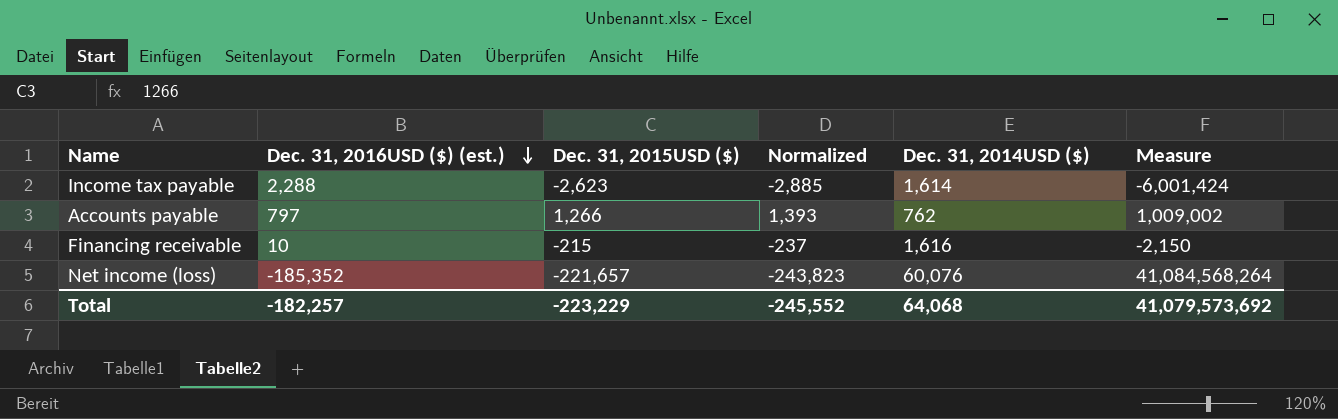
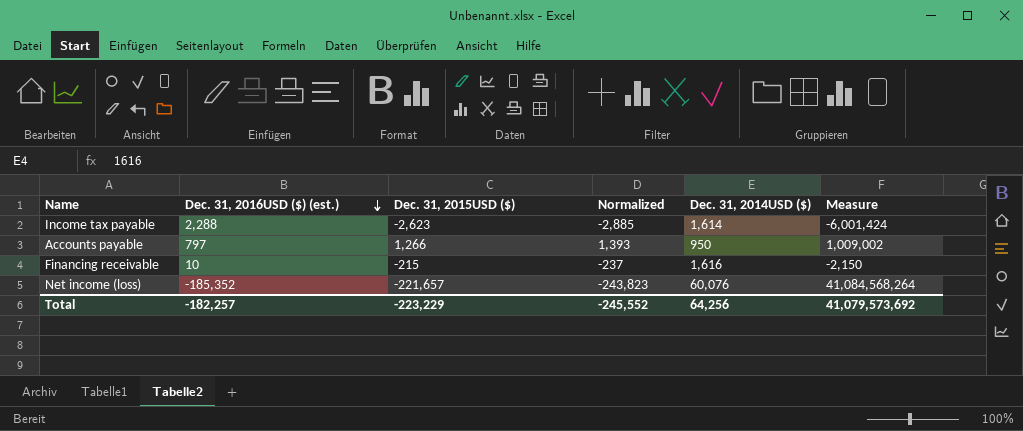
Accounts payable | Dec. 31, 2014USD ($): 762 -> 950
Total | Dec. 31, 2014USD ($): 64,068 -> 64,256

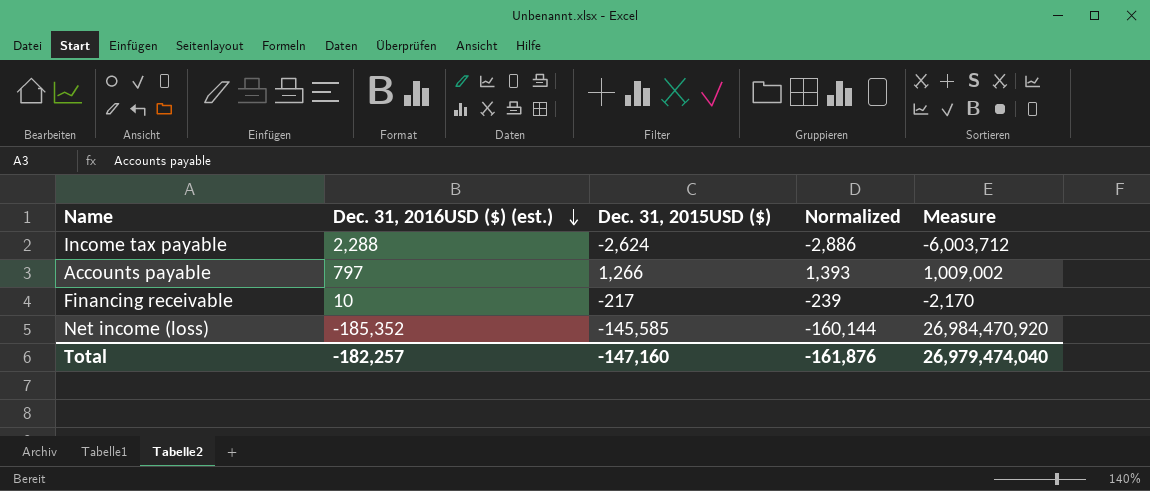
column Dec. 31, 2014USD ($) | position: 5 -> none
Income tax payable | Dec. 31, 2015USD ($): -2,623 -> -2,624
Income tax payable | Normalized: -2,885 -> -2,886
Income tax payable | Measure: -6,001,424 -> -6,003,712
Financing receivable | Dec. 31, 2015USD ($): -215 -> -217
Financing receivable | Normalized: -237 -> -239
Financing receivable | Measure: -2,150 -> -2,170
Net income (loss) | Dec. 31, 2015USD ($): -221,657 -> -145,585
Net income (loss) | Normalized: -243,823 -> -160,144
Net income (loss) | Measure: 41,084,568,264 -> 26,984,470,920
Total | Dec. 31, 2015USD ($): -223,229 -> -147,160
Total | Normalized: -245,552 -> -161,876
Total | Measure: 41,079,573,692 -> 26,979,474,040

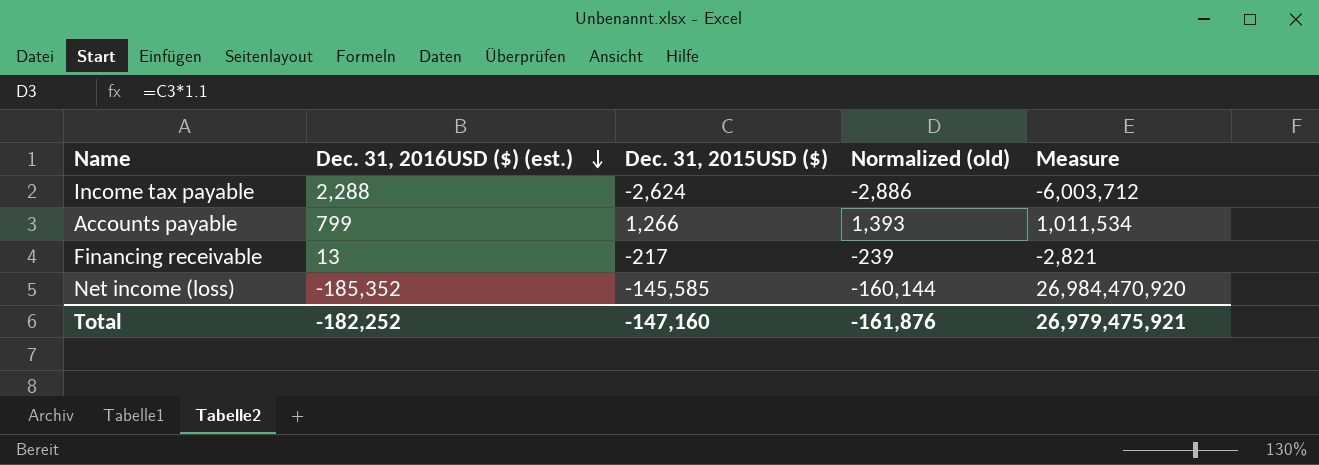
column name: Normalized -> Normalized (old)
Accounts payable | Dec. 31, 2016USD ($) (est.): 797 -> 799
Accounts payable | Measure: 1,009,002 -> 1,011,534
Financing receivable | Dec. 31, 2016USD ($) (est.): 10 -> 13
Financing receivable | Measure: -2,170 -> -2,821
Total | Dec. 31, 2016USD ($) (est.): -182,257 -> -182,252
Total | Measure: 26,979,474,040 -> 26,979,475,921

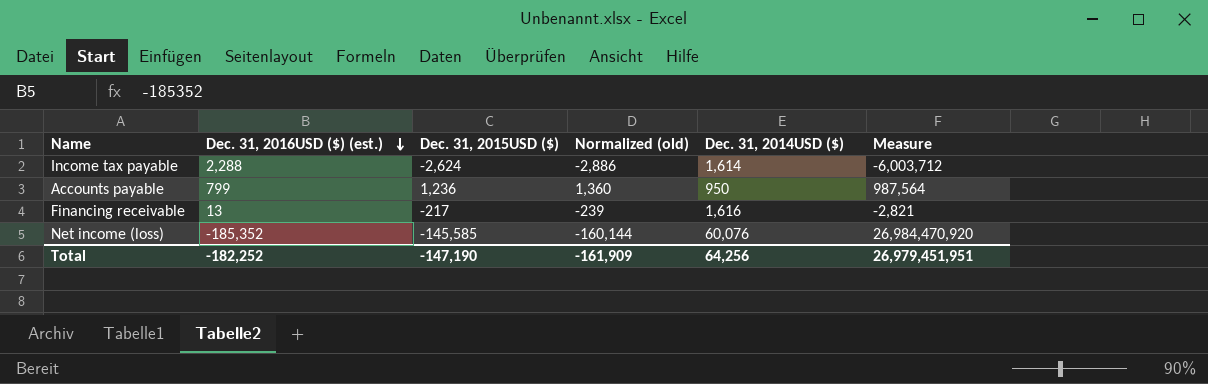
column Dec. 31, 2014USD ($) | position: none -> 5
Accounts payable | Dec. 31, 2015USD ($): 1,266 -> 1,236
Accounts payable | Normalized (old): 1,393 -> 1,360
Accounts payable | Measure: 1,011,534 -> 987,564
Total | Dec. 31, 2015USD ($): -147,160 -> -147,190
Total | Normalized (old): -161,876 -> -161,909
Total | Measure: 26,979,475,921 -> 26,979,451,951

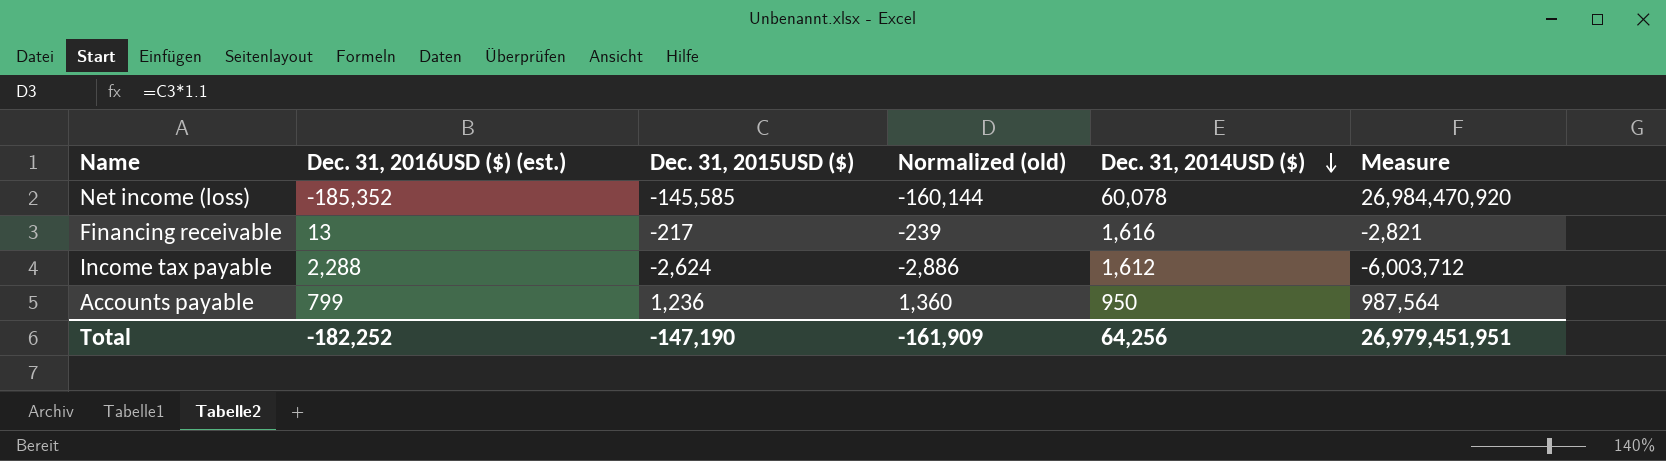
row order: Dec. 31, 2016USD ($) (est.) descending -> Dec. 31, 2014USD ($) descending
Net income (loss) | Dec. 31, 2014USD ($): 60,076 -> 60,078
Income tax payable | Dec. 31, 2014USD ($): 1,614 -> 1,612

